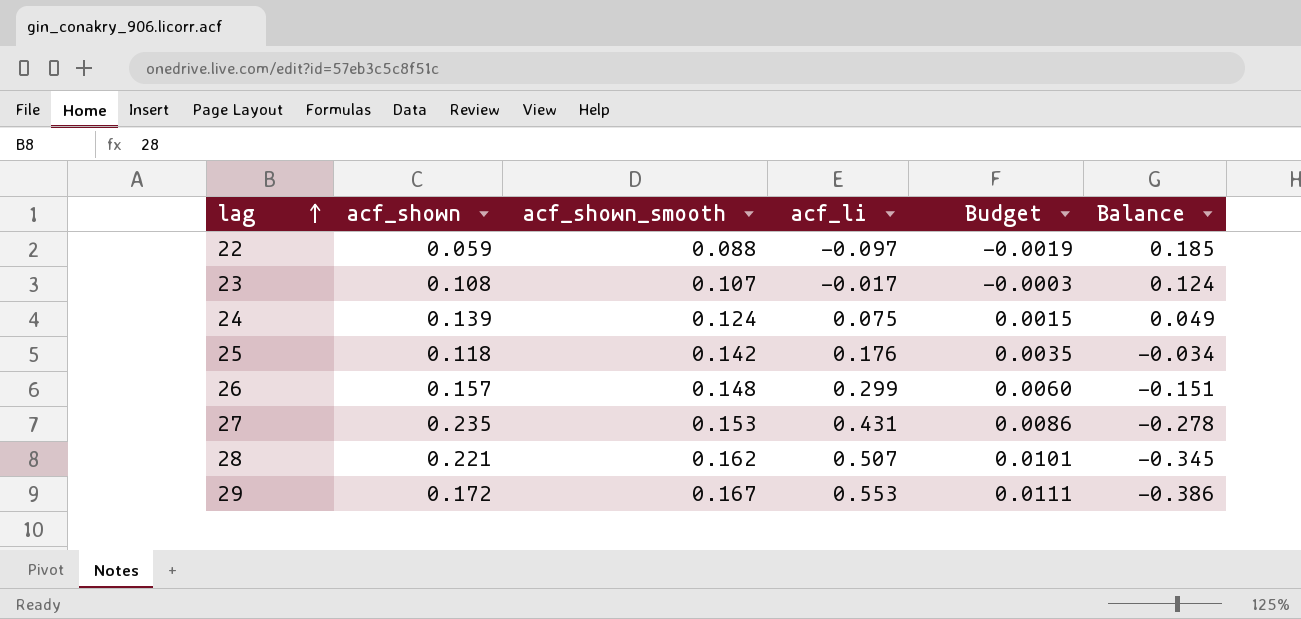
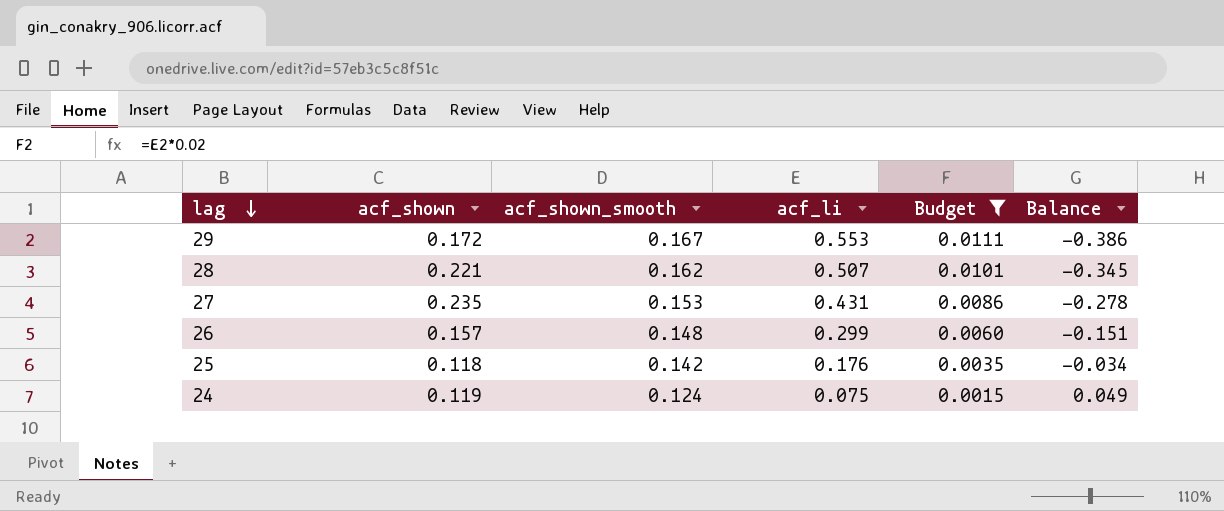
filter: none -> Budget >= 0.0015
row order: lag ascending -> lag descending
24 | acf_shown: 0.139 -> 0.119

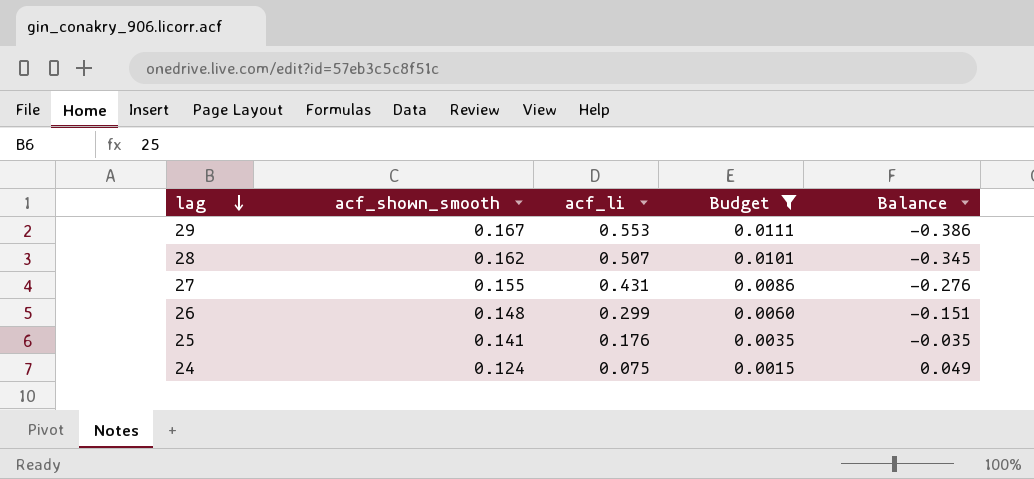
column acf_shown | position: 2 -> none
27 | acf_shown_smooth: 0.153 -> 0.155
27 | Balance: -0.278 -> -0.276
25 | acf_shown_smooth: 0.142 -> 0.141
25 | Balance: -0.034 -> -0.035

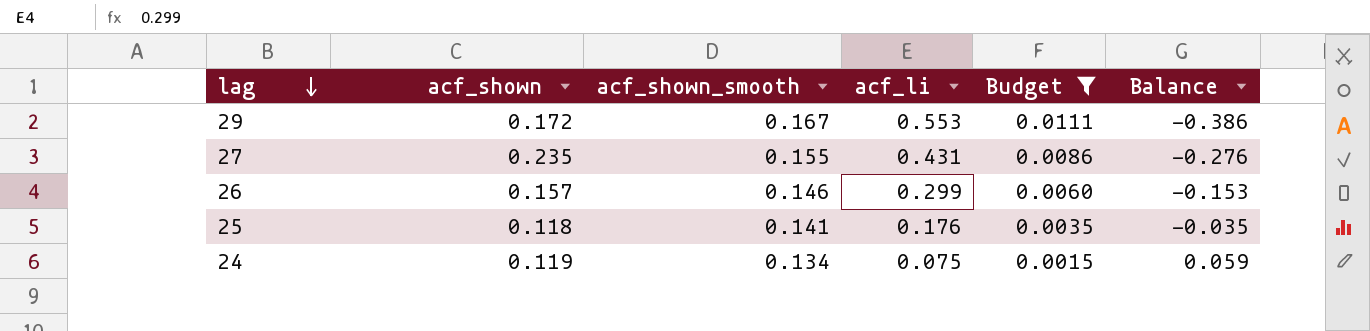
column acf_shown | position: none -> 2
row 28: 0.162 | 0.507 | 0.0101 | -0.345 -> none
26 | acf_shown_smooth: 0.148 -> 0.146
26 | Balance: -0.151 -> -0.153
24 | acf_shown_smooth: 0.124 -> 0.134
24 | Balance: 0.049 -> 0.059

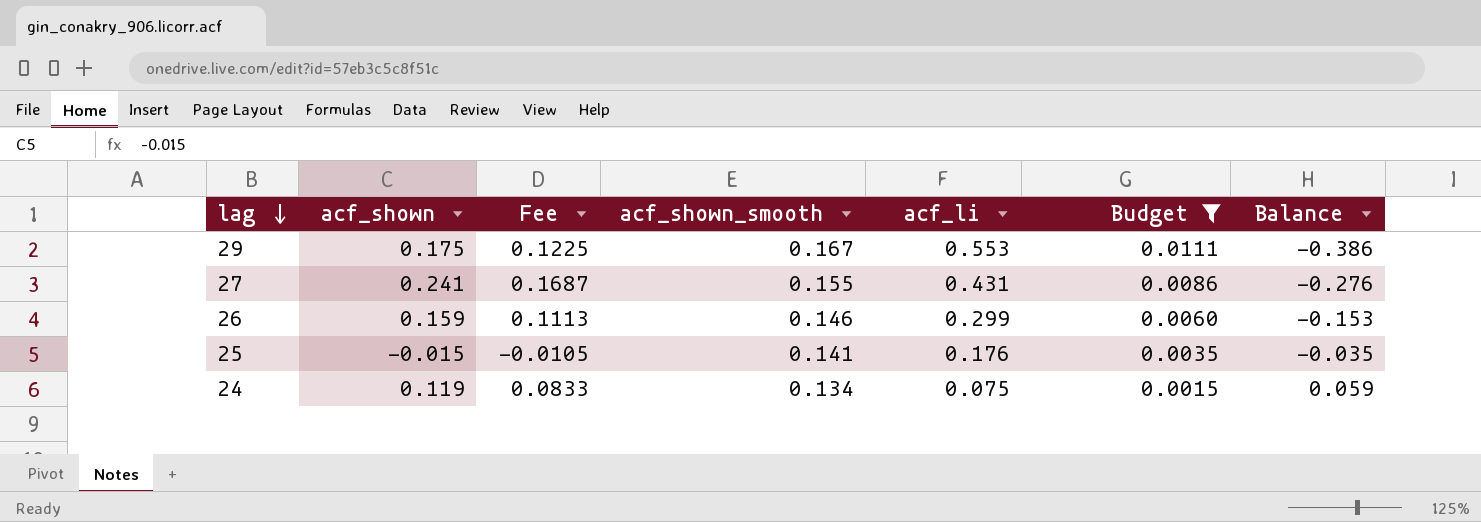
column Fee | formula: none -> [acf_shown] * 0.7
29 | acf_shown: 0.172 -> 0.175
27 | acf_shown: 0.235 -> 0.241
26 | acf_shown: 0.157 -> 0.159
25 | acf_shown: 0.118 -> -0.015

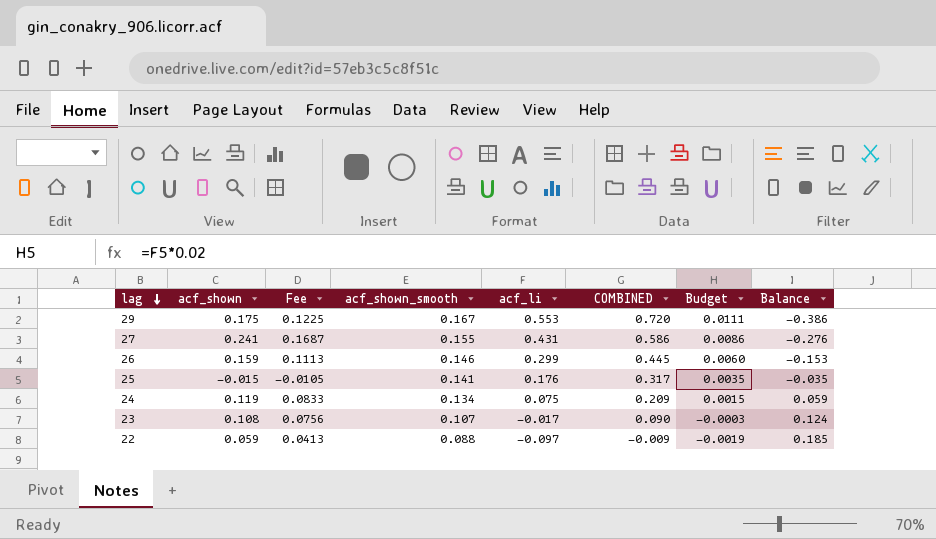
filter: Budget >= 0.0015 -> none
column COMBINED | formula: none -> [acf_shown_smooth] + [acf_li]

